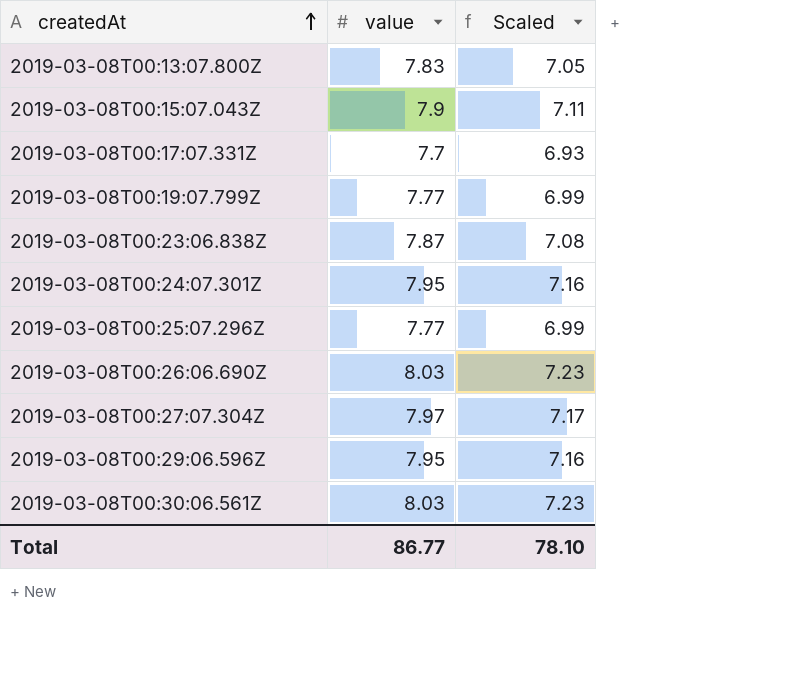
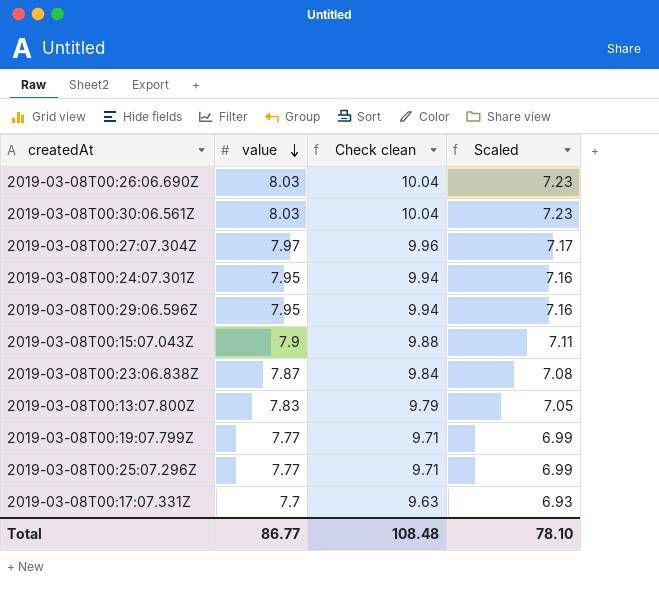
row order: createdAt ascending -> value descending
column Check clean | formula: none -> [value] * 1.25

